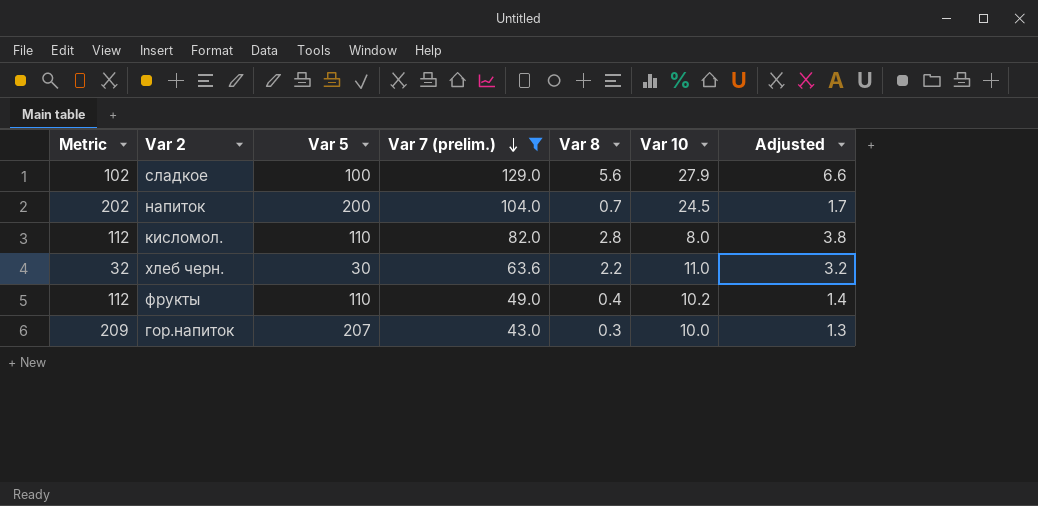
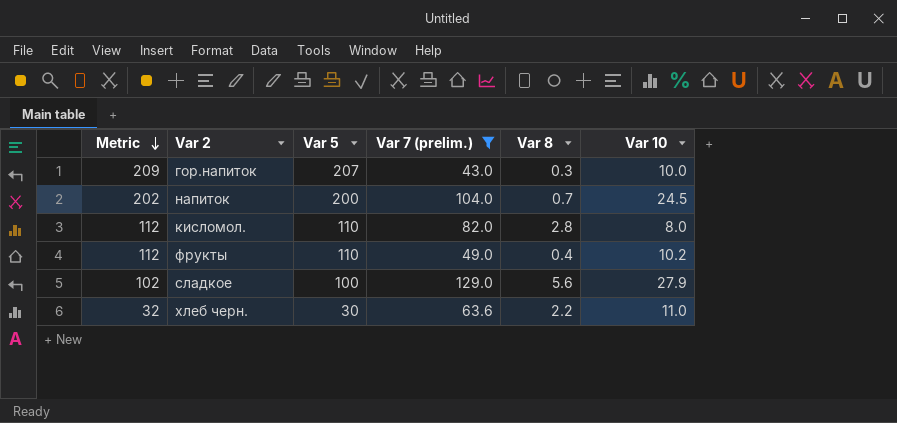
row order: Var 7 (prelim.) descending -> Metric descending
column Adjusted | formula: [Var 8] + 1 -> none

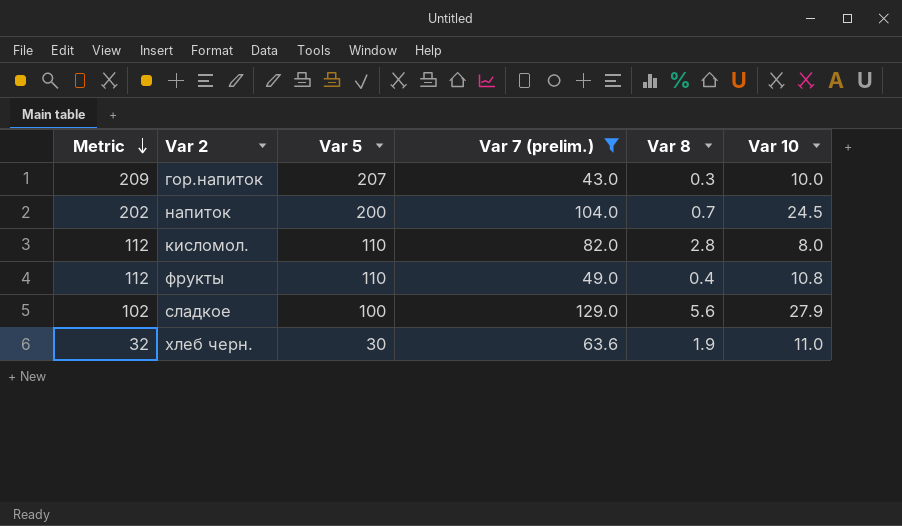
фрукты | Var 10: 10.2 -> 10.8
хлеб черн. | Var 8: 2.2 -> 1.9

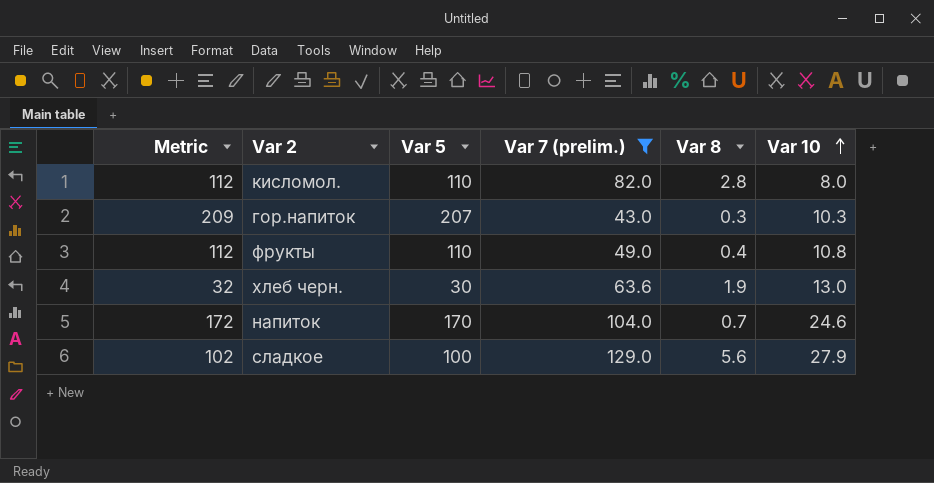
row order: Metric descending -> Var 10 ascending
гор.напиток | Var 10: 10.0 -> 10.3
хлеб черн. | Var 10: 11.0 -> 13.0
напиток | Metric: 202 -> 172
напиток | Var 5: 200 -> 170
напиток | Var 10: 24.5 -> 24.6

